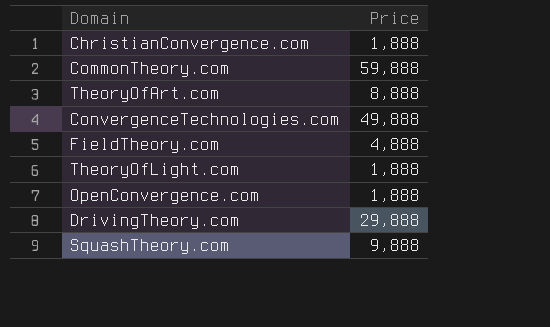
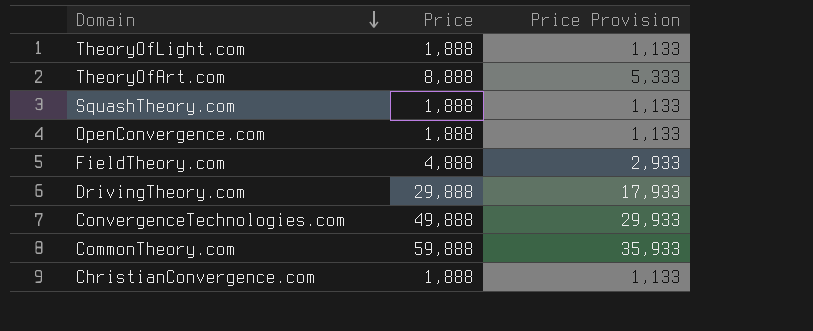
row order: none -> Domain descending
column Price Provision | formula: none -> [Price] * 0.6
SquashTheory.com | Price: 9,888 -> 1,888

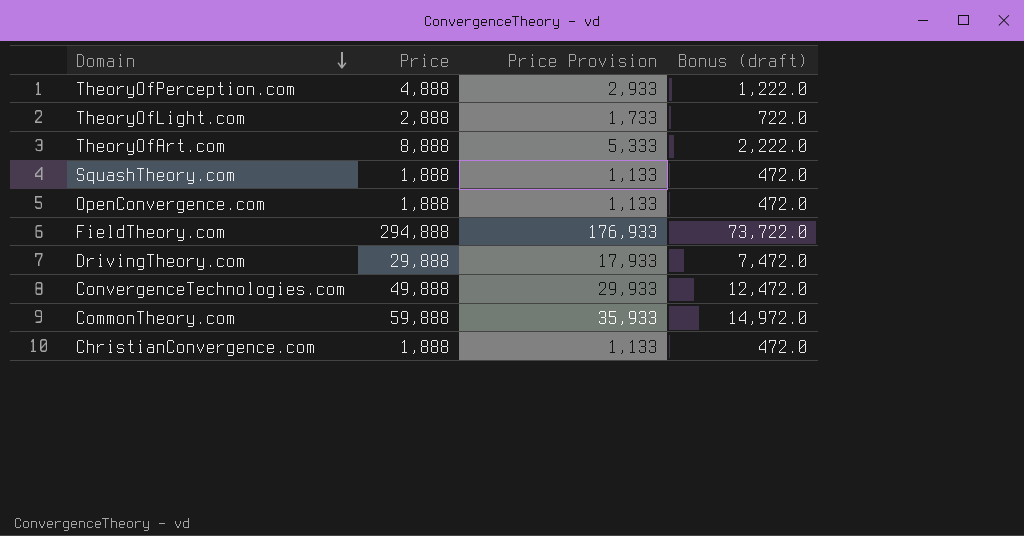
column Bonus (draft) | formula: none -> [Price] * 0.25
row TheoryOfPerception.com: none -> 4,888 | 2,933 | 1,222.0
TheoryOfLight.com | Price: 1,888 -> 2,888
TheoryOfLight.com | Price Provision: 1,133 -> 1,733
FieldTheory.com | Price: 4,888 -> 294,888
FieldTheory.com | Price Provision: 2,933 -> 176,933

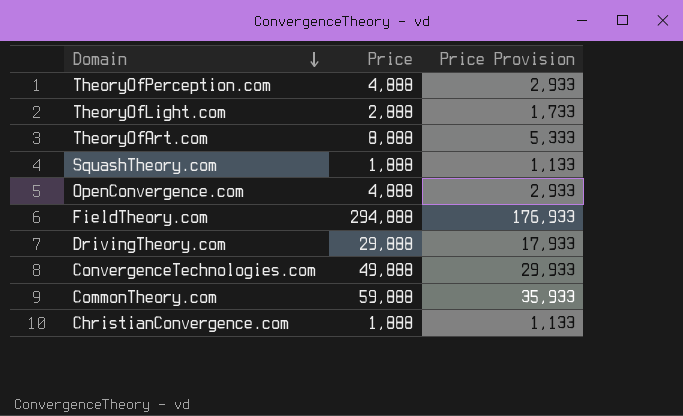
column Bonus (draft) | formula: [Price] * 0.25 -> none
OpenConvergence.com | Price: 1,888 -> 4,888
OpenConvergence.com | Price Provision: 1,133 -> 2,933

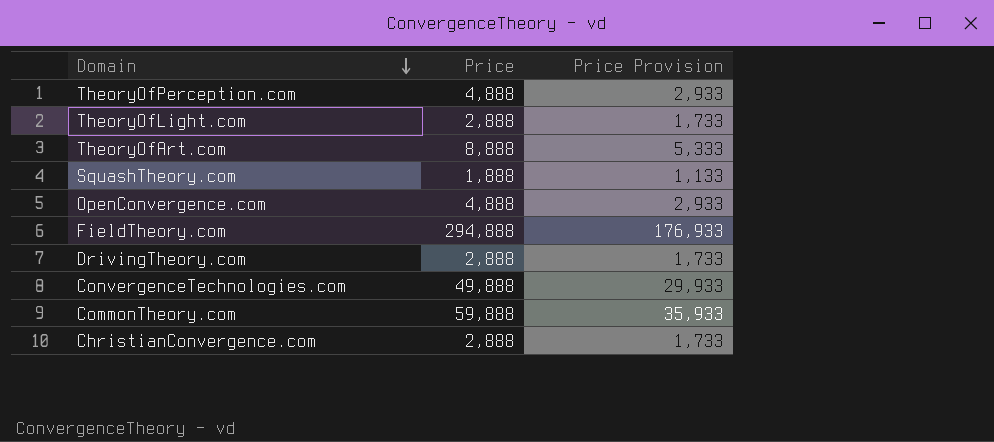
DrivingTheory.com | Price: 29,888 -> 2,888
DrivingTheory.com | Price Provision: 17,933 -> 1,733
ChristianConvergence.com | Price: 1,888 -> 2,888
ChristianConvergence.com | Price Provision: 1,133 -> 1,733

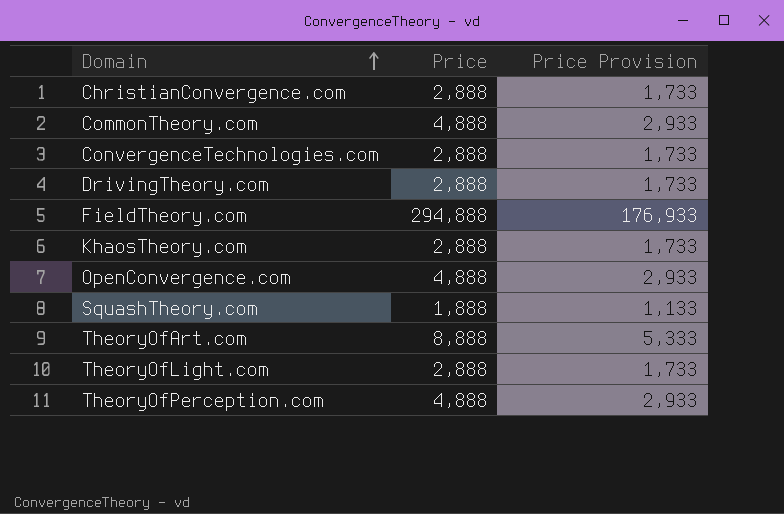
row order: Domain descending -> Domain ascending
CommonTheory.com | Price: 59,888 -> 4,888
CommonTheory.com | Price Provision: 35,933 -> 2,933
ConvergenceTechnologies.com | Price: 49,888 -> 2,888
ConvergenceTechnologies.com | Price Provision: 29,933 -> 1,733
row KhaosTheory.com: none -> 2,888 | 1,733

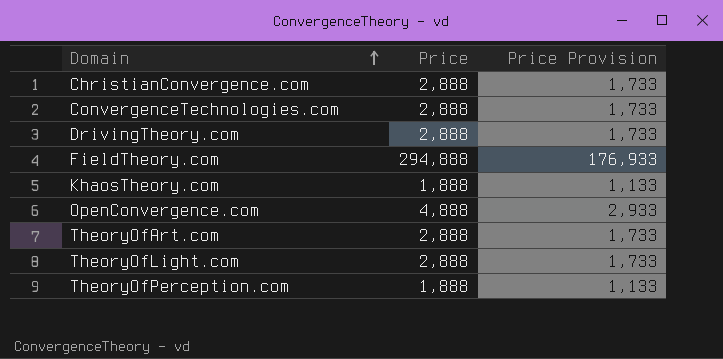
row CommonTheory.com: 4,888 | 2,933 -> none
row SquashTheory.com: 1,888 | 1,133 -> none
KhaosTheory.com | Price: 2,888 -> 1,888
KhaosTheory.com | Price Provision: 1,733 -> 1,133
TheoryOfArt.com | Price: 8,888 -> 2,888
TheoryOfArt.com | Price Provision: 5,333 -> 1,733
TheoryOfPerception.com | Price: 4,888 -> 1,888
TheoryOfPerception.com | Price Provision: 2,933 -> 1,133

